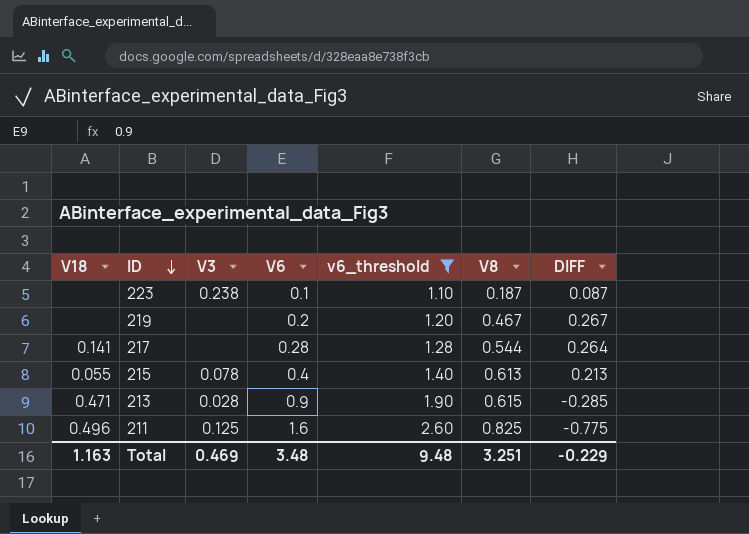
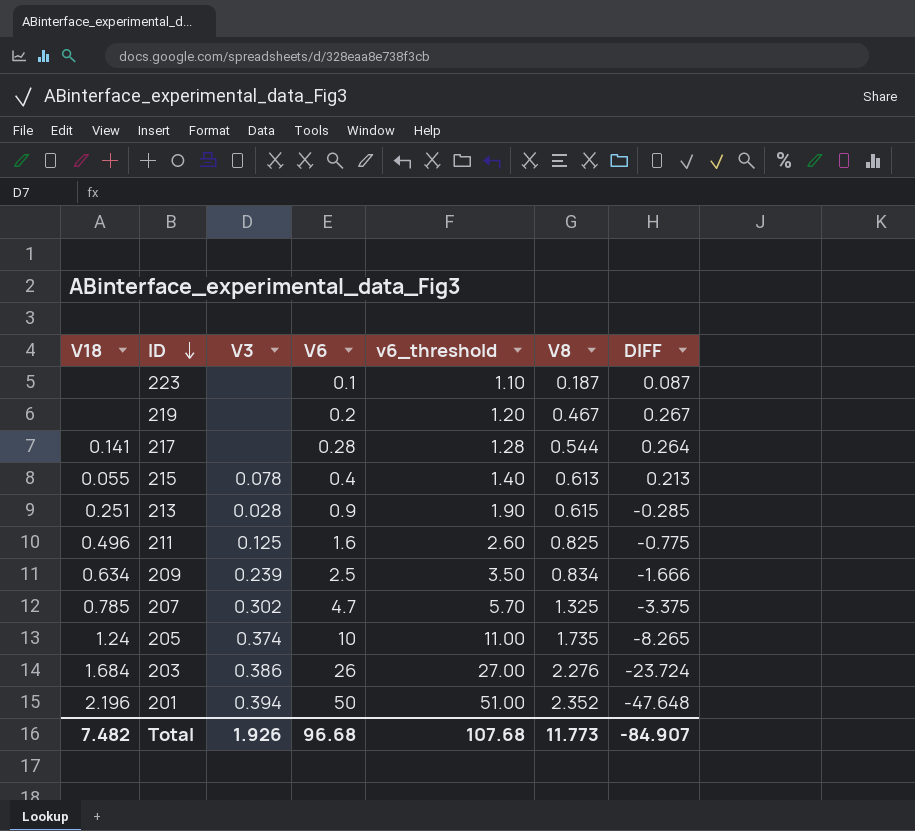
filter: v6_threshold <= 2.60 -> none
223 | V3: 0.238 -> none
213 | V18: 0.471 -> 0.251
Total | V18: 1.163 -> 7.482
Total | V3: 0.469 -> 1.926
Total | V6: 3.48 -> 96.68
Total | v6_threshold: 9.48 -> 107.68
Total | V8: 3.251 -> 11.773
Total | DIFF: -0.229 -> -84.907

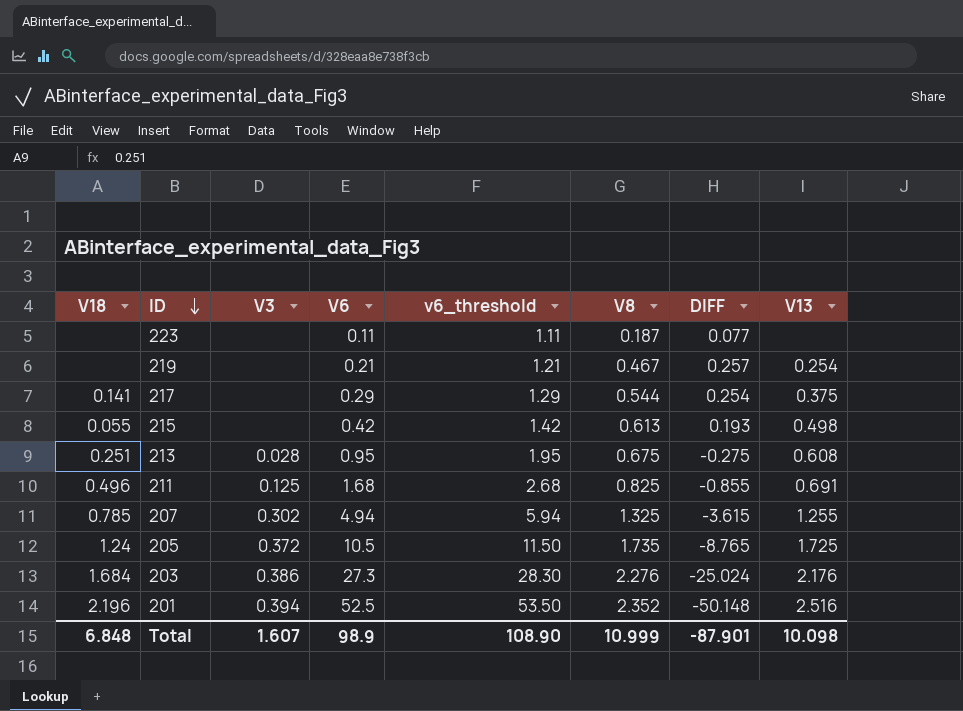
column V13 | position: none -> 8
row 209: 0.634 | 0.239 | 2.5 | 3.50 | 0.834 | -1.666 -> none
223 | V6: 0.1 -> 0.11
223 | v6_threshold: 1.10 -> 1.11
223 | DIFF: 0.087 -> 0.077
219 | V6: 0.2 -> 0.21
219 | v6_threshold: 1.20 -> 1.21
219 | DIFF: 0.267 -> 0.257
217 | V6: 0.28 -> 0.29
217 | v6_threshold: 1.28 -> 1.29
217 | DIFF: 0.264 -> 0.254
215 | V3: 0.078 -> none
215 | V6: 0.4 -> 0.42
215 | v6_threshold: 1.40 -> 1.42
215 | DIFF: 0.213 -> 0.193
213 | V6: 0.9 -> 0.95
213 | v6_threshold: 1.90 -> 1.95
213 | V8: 0.615 -> 0.675
213 | DIFF: -0.285 -> -0.275
211 | V6: 1.6 -> 1.68
211 | v6_threshold: 2.60 -> 2.68
211 | DIFF: -0.775 -> -0.855
207 | V6: 4.7 -> 4.94
207 | v6_threshold: 5.70 -> 5.94
207 | DIFF: -3.375 -> -3.615
205 | V3: 0.374 -> 0.372
205 | V6: 10 -> 10.5
205 | v6_threshold: 11.00 -> 11.50
205 | DIFF: -8.265 -> -8.765
203 | V6: 26 -> 27.3
203 | v6_threshold: 27.00 -> 28.30
203 | DIFF: -23.724 -> -25.024
201 | V6: 50 -> 52.5
201 | v6_threshold: 51.00 -> 53.50
201 | DIFF: -47.648 -> -50.148
Total | V18: 7.482 -> 6.848
Total | V3: 1.926 -> 1.607
Total | V6: 96.68 -> 98.9
Total | v6_threshold: 107.68 -> 108.90
Total | V8: 11.773 -> 10.999
Total | DIFF: -84.907 -> -87.901

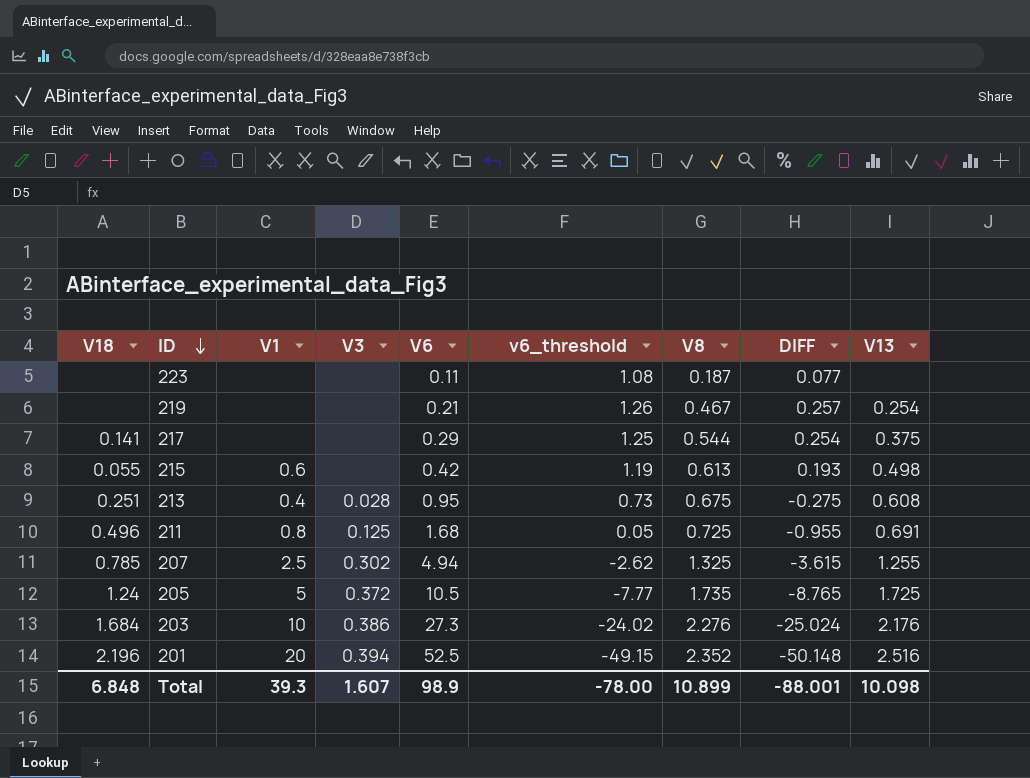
column V1 | position: none -> 3
column v6_threshold | formula: [V6] + 1 -> [DIFF] + 1
211 | V8: 0.825 -> 0.725
211 | DIFF: -0.855 -> -0.955
Total | v6_threshold: 108.90 -> -78.00
Total | V8: 10.999 -> 10.899
Total | DIFF: -87.901 -> -88.001

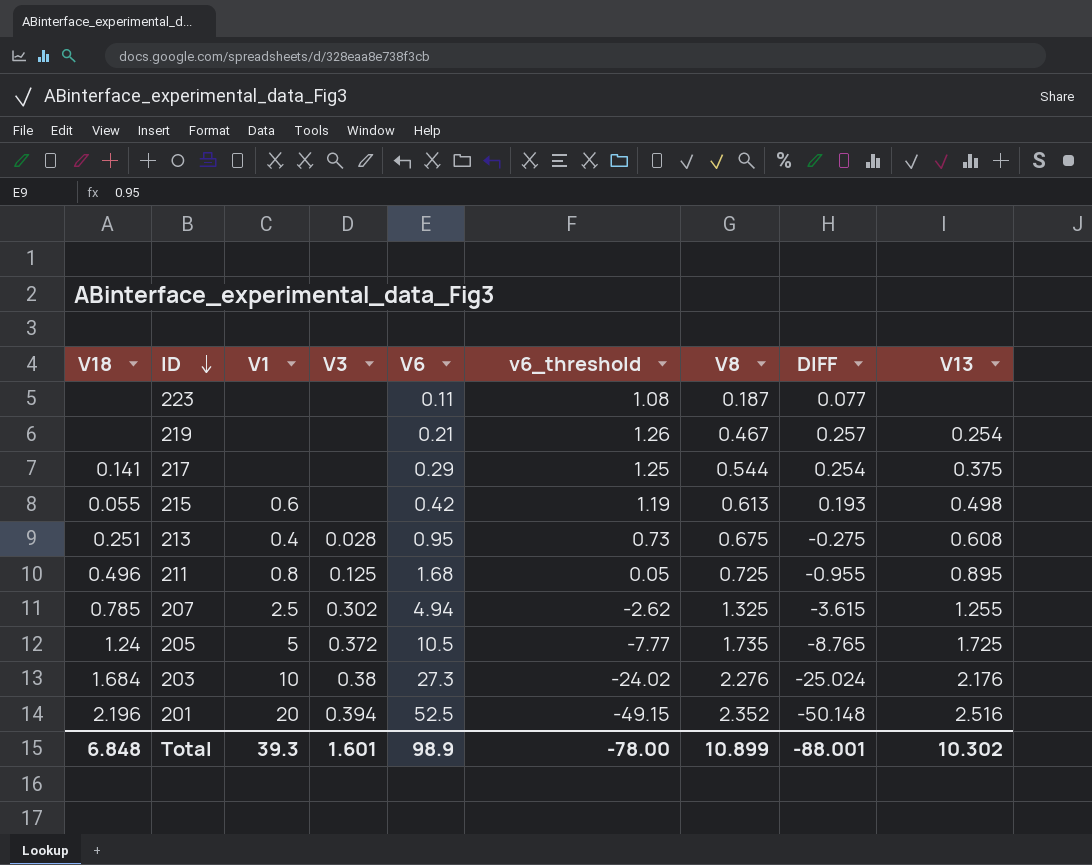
211 | V13: 0.691 -> 0.895
203 | V3: 0.386 -> 0.38
Total | V3: 1.607 -> 1.601
Total | V13: 10.098 -> 10.302

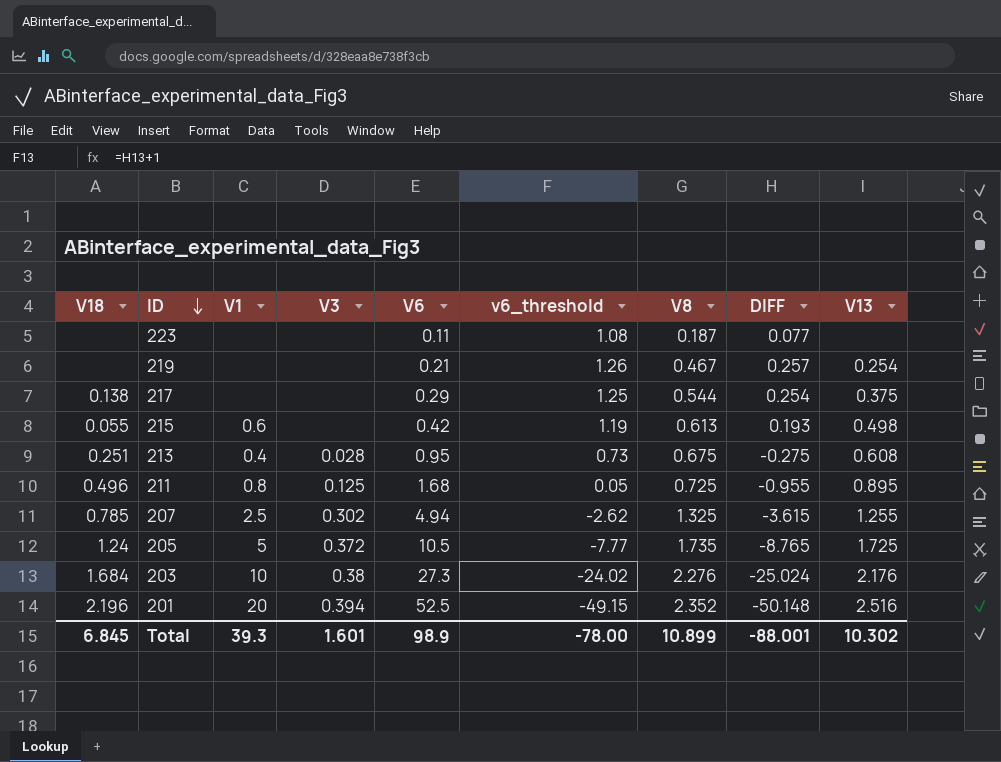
217 | V18: 0.141 -> 0.138
Total | V18: 6.848 -> 6.845

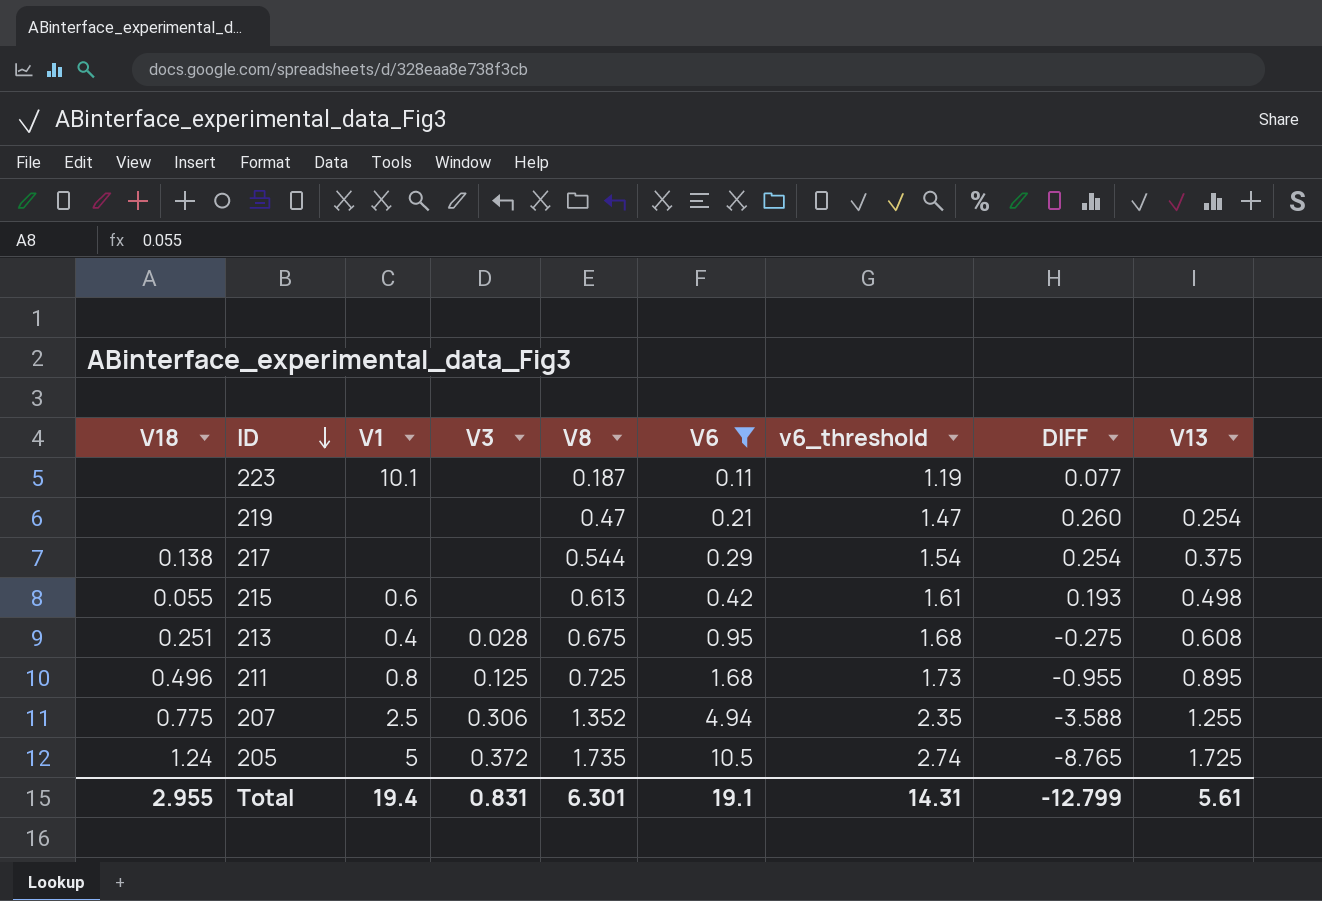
filter: none -> V6 <= 10.5
column V8 | position: 7 -> 5
column v6_threshold | formula: [DIFF] + 1 -> [V8] + 1
223 | V1: none -> 10.1
219 | V8: 0.467 -> 0.47
219 | DIFF: 0.257 -> 0.260
207 | V18: 0.785 -> 0.775
207 | V3: 0.302 -> 0.306
207 | V8: 1.325 -> 1.352
207 | DIFF: -3.615 -> -3.588
Total | V18: 6.845 -> 2.955
Total | V1: 39.3 -> 19.4
Total | V3: 1.601 -> 0.831
Total | V8: 10.899 -> 6.301
Total | V6: 98.9 -> 19.1
Total | v6_threshold: -78.00 -> 14.31
Total | DIFF: -88.001 -> -12.799
Total | V13: 10.302 -> 5.61

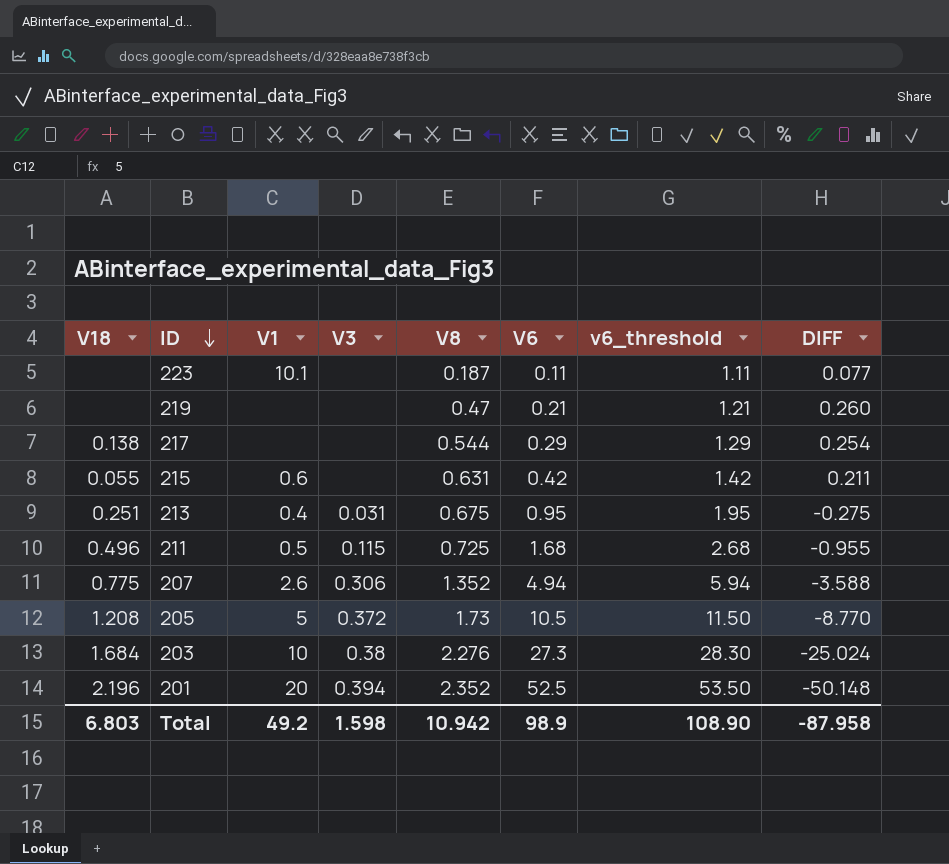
filter: V6 <= 10.5 -> none
column V13 | position: 9 -> none
column v6_threshold | formula: [V8] + 1 -> [V6] + 1
215 | V8: 0.613 -> 0.631
215 | DIFF: 0.193 -> 0.211
213 | V3: 0.028 -> 0.031
211 | V1: 0.8 -> 0.5
211 | V3: 0.125 -> 0.115
207 | V1: 2.5 -> 2.6
205 | V18: 1.24 -> 1.208
205 | V8: 1.735 -> 1.73
205 | DIFF: -8.765 -> -8.770
Total | V18: 2.955 -> 6.803
Total | V1: 19.4 -> 49.2
Total | V3: 0.831 -> 1.598
Total | V8: 6.301 -> 10.942
Total | V6: 19.1 -> 98.9
Total | v6_threshold: 14.31 -> 108.90
Total | DIFF: -12.799 -> -87.958

